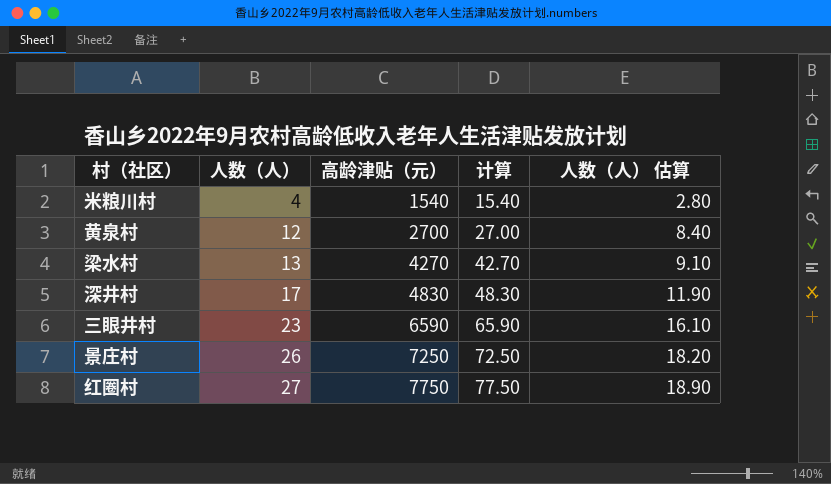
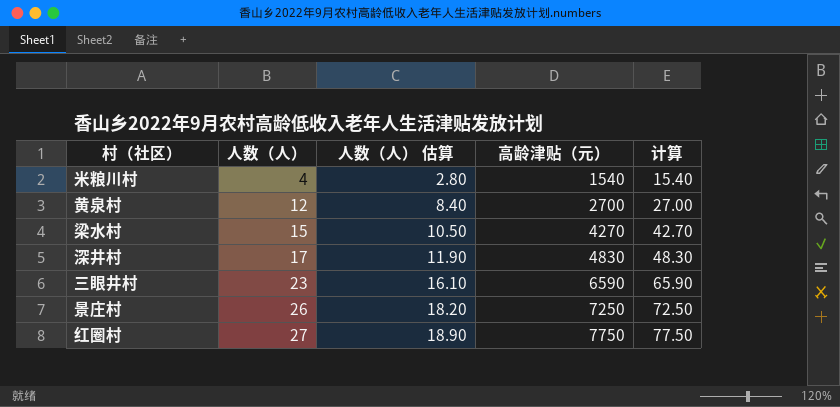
column 人数（人） 估算 | position: 5 -> 3
梁水村 | 人数（人）: 13 -> 15
梁水村 | 人数（人） 估算: 9.10 -> 10.50

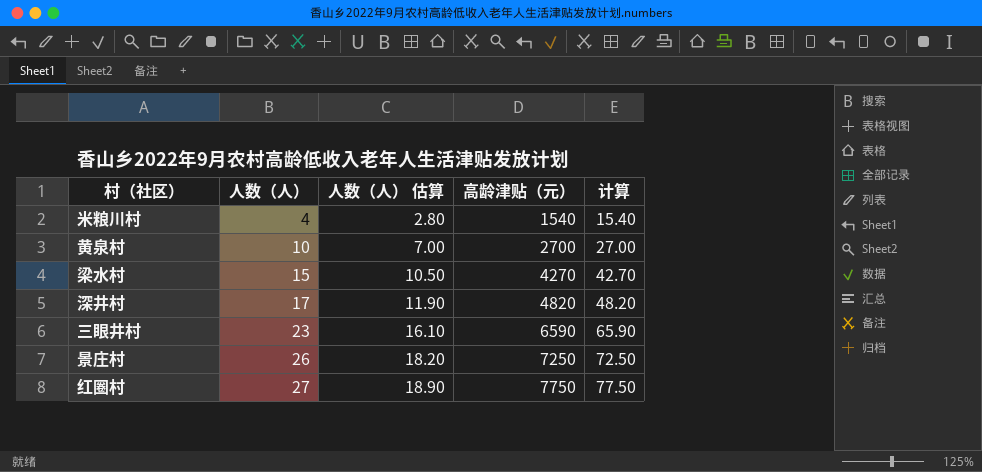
黄泉村 | 人数（人）: 12 -> 10
黄泉村 | 人数（人） 估算: 8.40 -> 7.00
深井村 | 高龄津贴（元）: 4830 -> 4820
深井村 | 计算: 48.30 -> 48.20

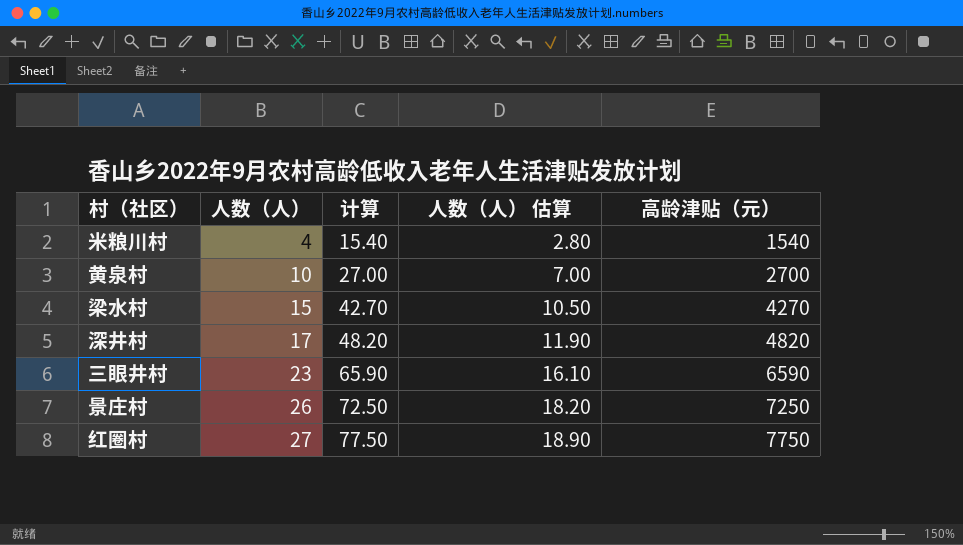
column 计算 | position: 5 -> 3

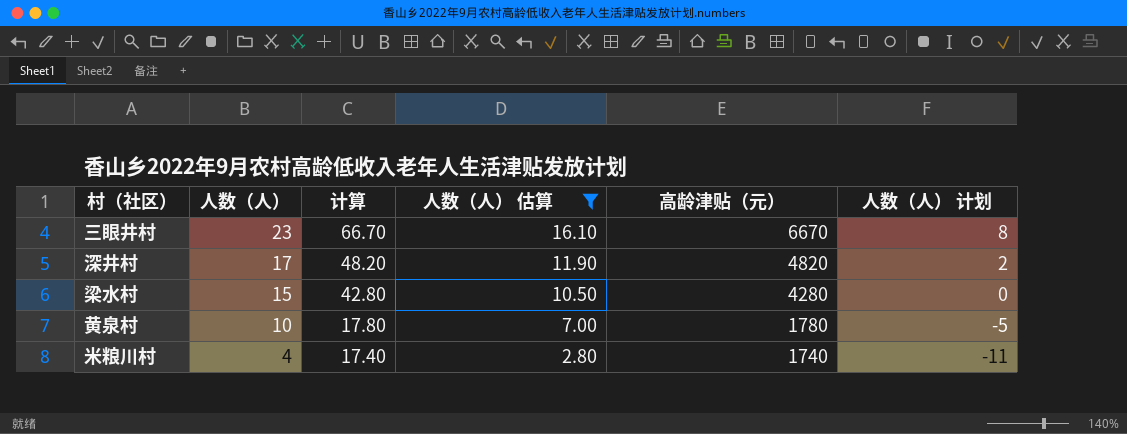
filter: none -> 人数（人） 估算 <= 16.10
row order: 人数（人） ascending -> 人数（人） descending
column 人数（人） 计划 | formula: none -> [人数（人）] - 15
三眼井村 | 计算: 65.90 -> 66.70
三眼井村 | 高龄津贴（元）: 6590 -> 6670
梁水村 | 计算: 42.70 -> 42.80
梁水村 | 高龄津贴（元）: 4270 -> 4280
黄泉村 | 计算: 27.00 -> 17.80
黄泉村 | 高龄津贴（元）: 2700 -> 1780
米粮川村 | 计算: 15.40 -> 17.40
米粮川村 | 高龄津贴（元）: 1540 -> 1740

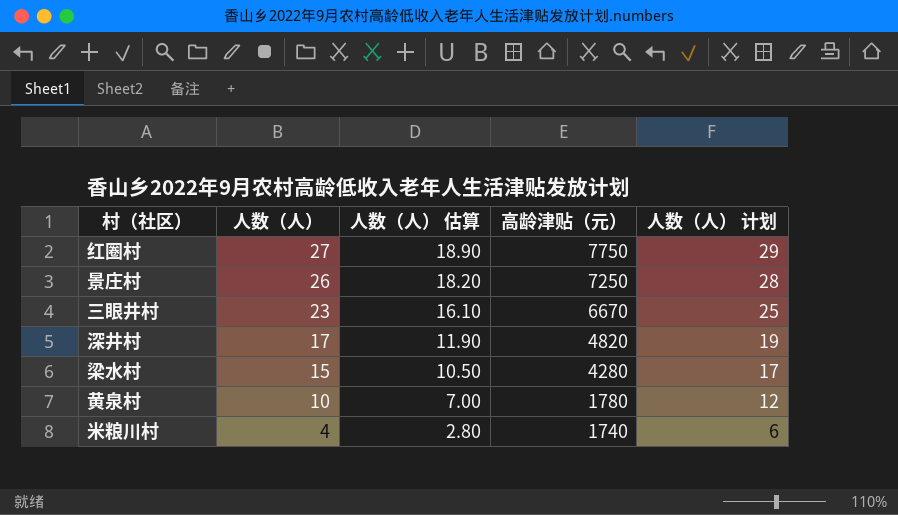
filter: 人数（人） 估算 <= 16.10 -> none
column 计算 | formula: [高龄津贴（元）] * 0.01 -> none
column 人数（人） 计划 | formula: [人数（人）] - 15 -> [人数（人）] + 2

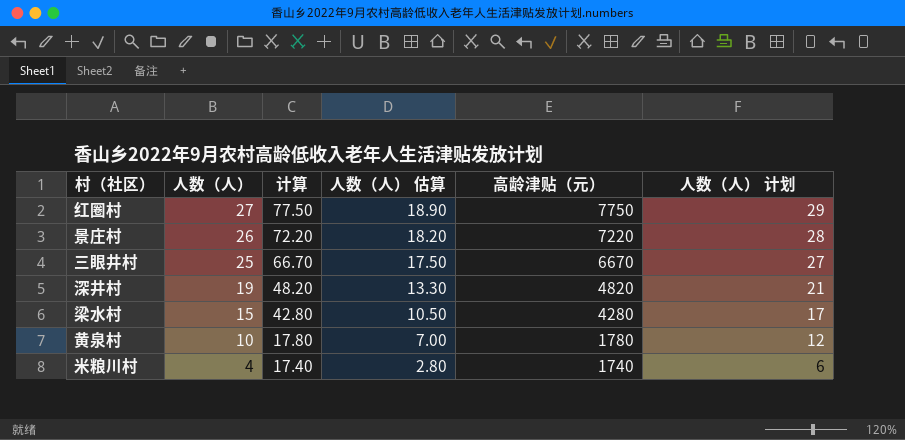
column 计算 | formula: none -> [高龄津贴（元）] * 0.01
景庄村 | 高龄津贴（元）: 7250 -> 7220
三眼井村 | 人数（人）: 23 -> 25
三眼井村 | 人数（人） 估算: 16.10 -> 17.50
三眼井村 | 人数（人） 计划: 25 -> 27
深井村 | 人数（人）: 17 -> 19
深井村 | 人数（人） 估算: 11.90 -> 13.30
深井村 | 人数（人） 计划: 19 -> 21

